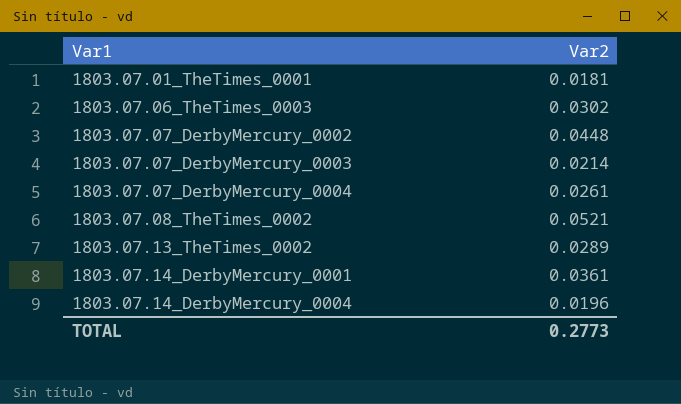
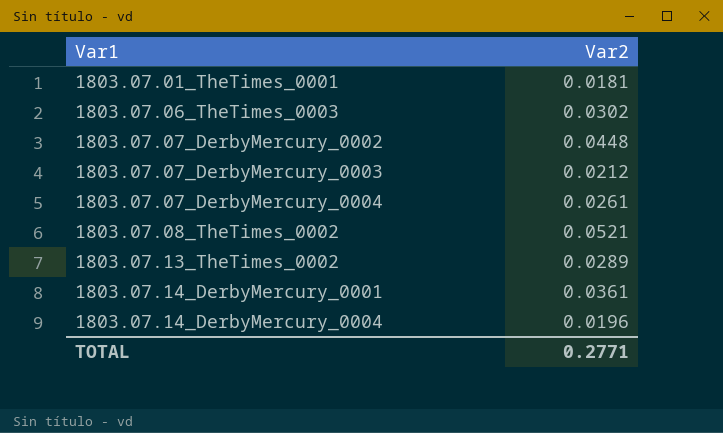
1803.07.07_DerbyMercury_0003 | Var2: 0.0214 -> 0.0212
TOTAL | Var2: 0.2773 -> 0.2771

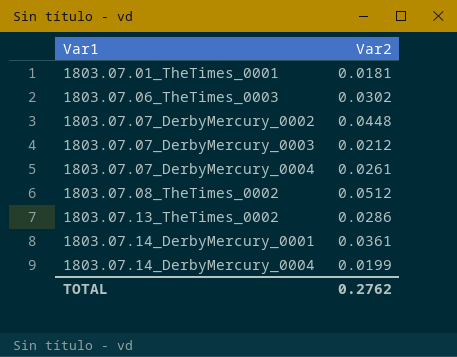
1803.07.08_TheTimes_0002 | Var2: 0.0521 -> 0.0512
1803.07.13_TheTimes_0002 | Var2: 0.0289 -> 0.0286
1803.07.14_DerbyMercury_0004 | Var2: 0.0196 -> 0.0199
TOTAL | Var2: 0.2771 -> 0.2762

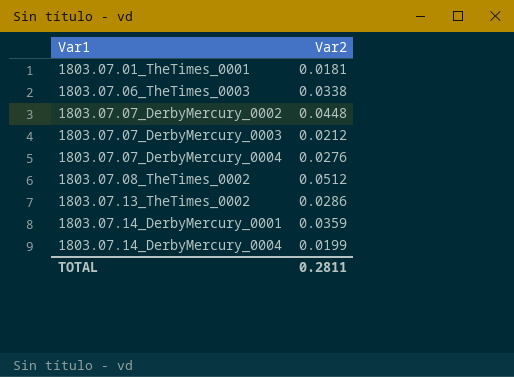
1803.07.06_TheTimes_0003 | Var2: 0.0302 -> 0.0338
1803.07.07_DerbyMercury_0004 | Var2: 0.0261 -> 0.0276
1803.07.14_DerbyMercury_0001 | Var2: 0.0361 -> 0.0359
TOTAL | Var2: 0.2762 -> 0.2811

